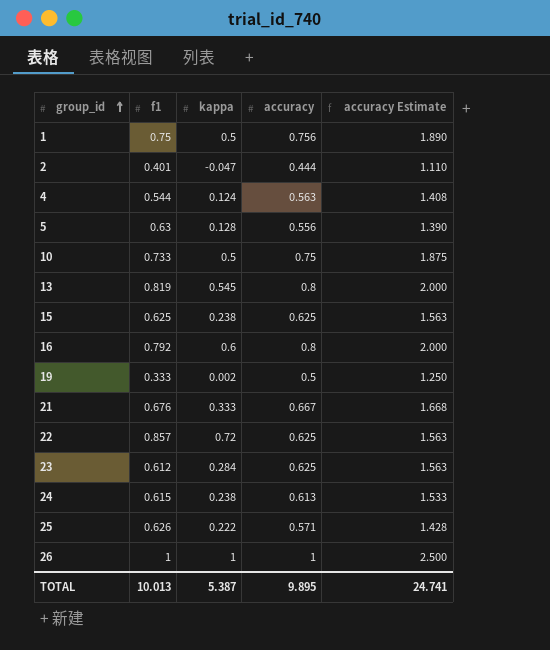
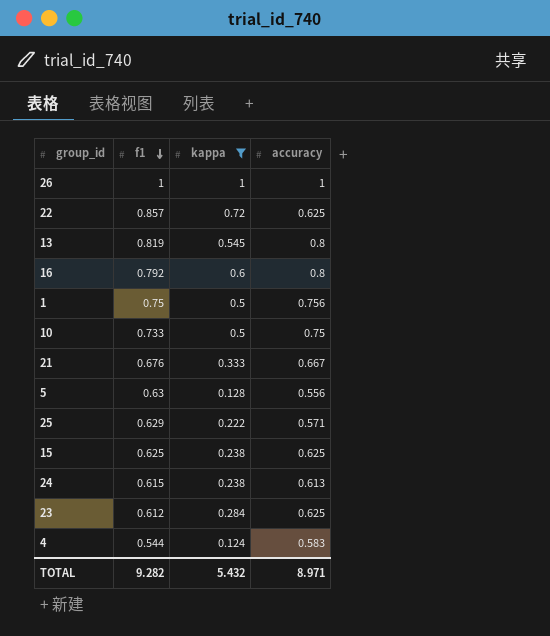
filter: none -> kappa >= 0.124
row order: group_id ascending -> f1 descending
column accuracy Estimate | formula: [accuracy] * 2.5 -> none
25 | f1: 0.626 -> 0.629
4 | accuracy: 0.563 -> 0.583
TOTAL | f1: 10.013 -> 9.282
TOTAL | kappa: 5.387 -> 5.432
TOTAL | accuracy: 9.895 -> 8.971

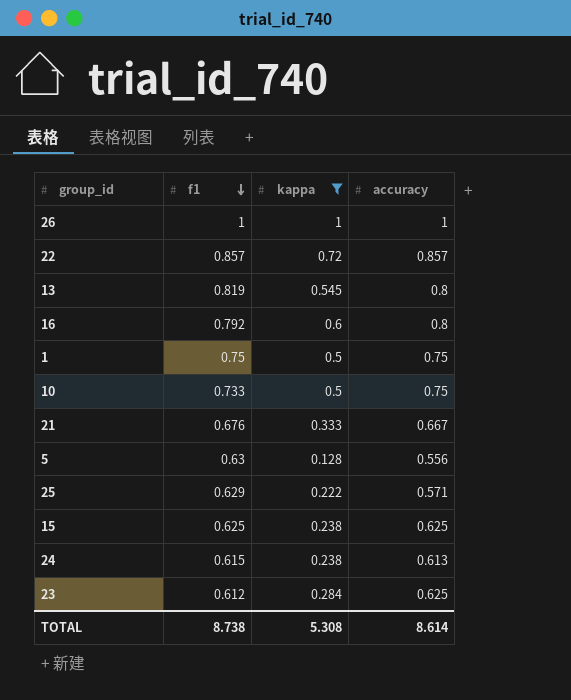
row 4: 0.544 | 0.124 | 0.583 -> none
22 | accuracy: 0.625 -> 0.857
1 | accuracy: 0.756 -> 0.75
TOTAL | f1: 9.282 -> 8.738
TOTAL | kappa: 5.432 -> 5.308
TOTAL | accuracy: 8.971 -> 8.614

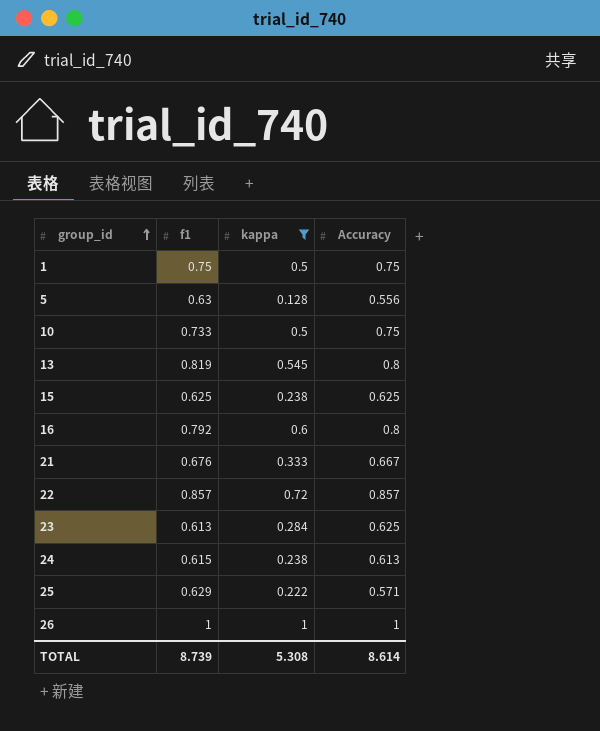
row order: f1 descending -> group_id ascending
column name: accuracy -> Accuracy
23 | f1: 0.612 -> 0.613
TOTAL | f1: 8.738 -> 8.739

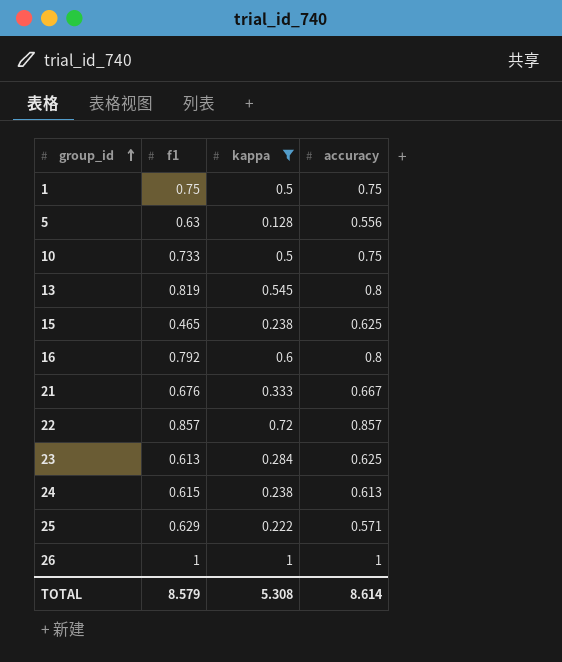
column name: Accuracy -> accuracy
15 | f1: 0.625 -> 0.465
TOTAL | f1: 8.739 -> 8.579

